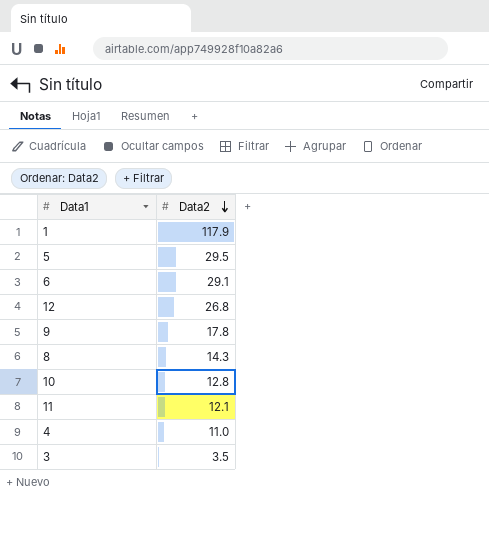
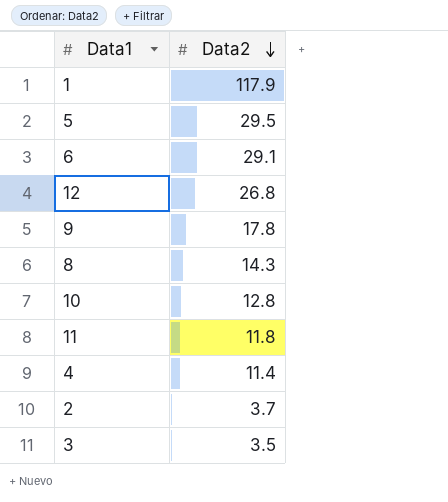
11 | Data2: 12.1 -> 11.8
4 | Data2: 11.0 -> 11.4
row 2: none -> 3.7

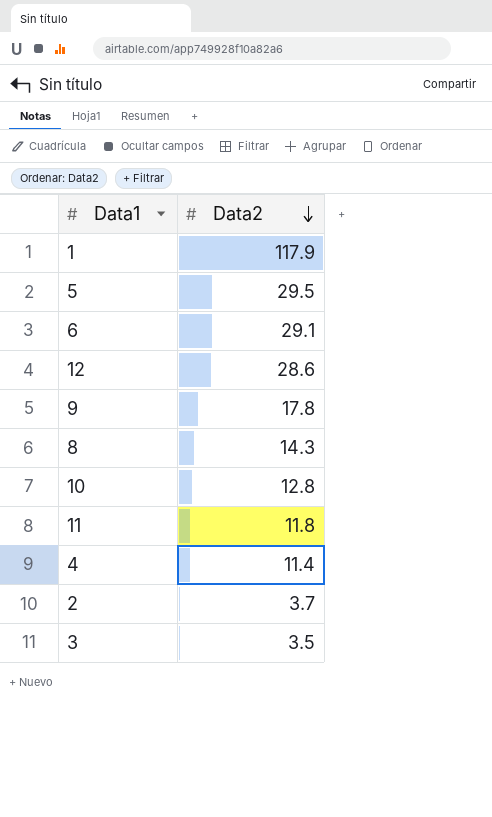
12 | Data2: 26.8 -> 28.6

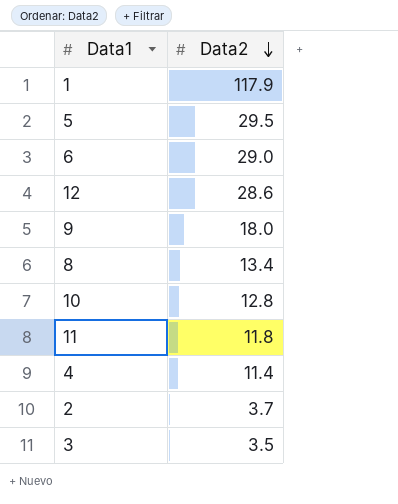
6 | Data2: 29.1 -> 29.0
9 | Data2: 17.8 -> 18.0
8 | Data2: 14.3 -> 13.4

